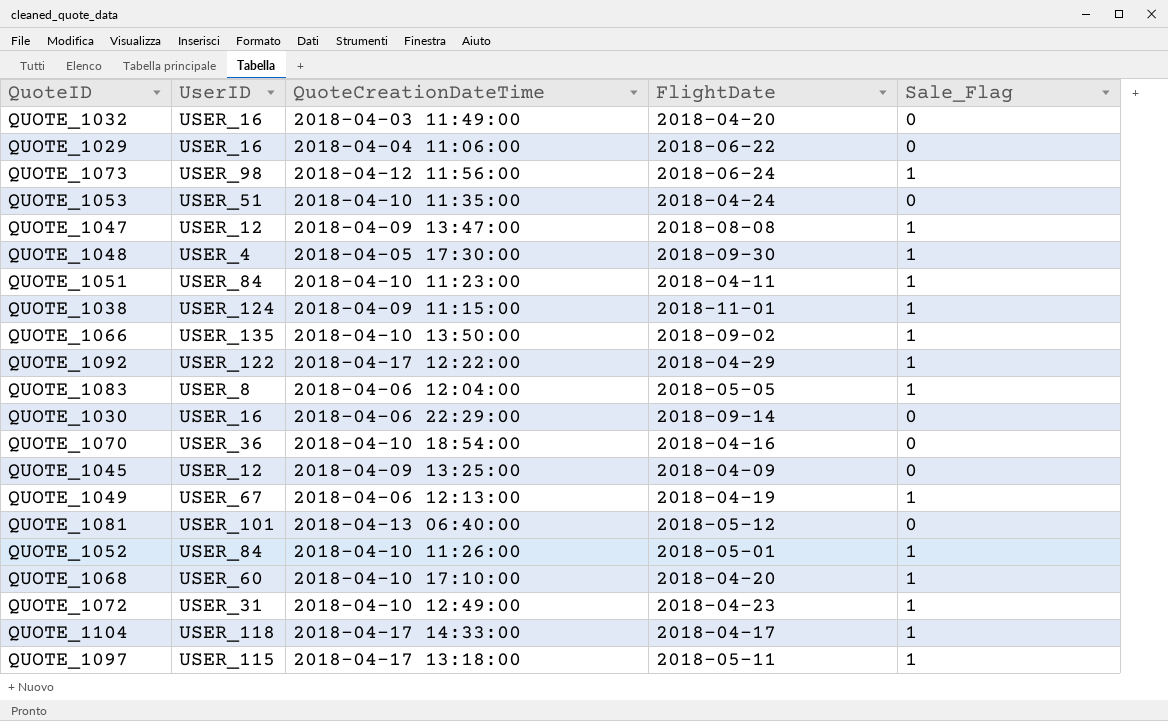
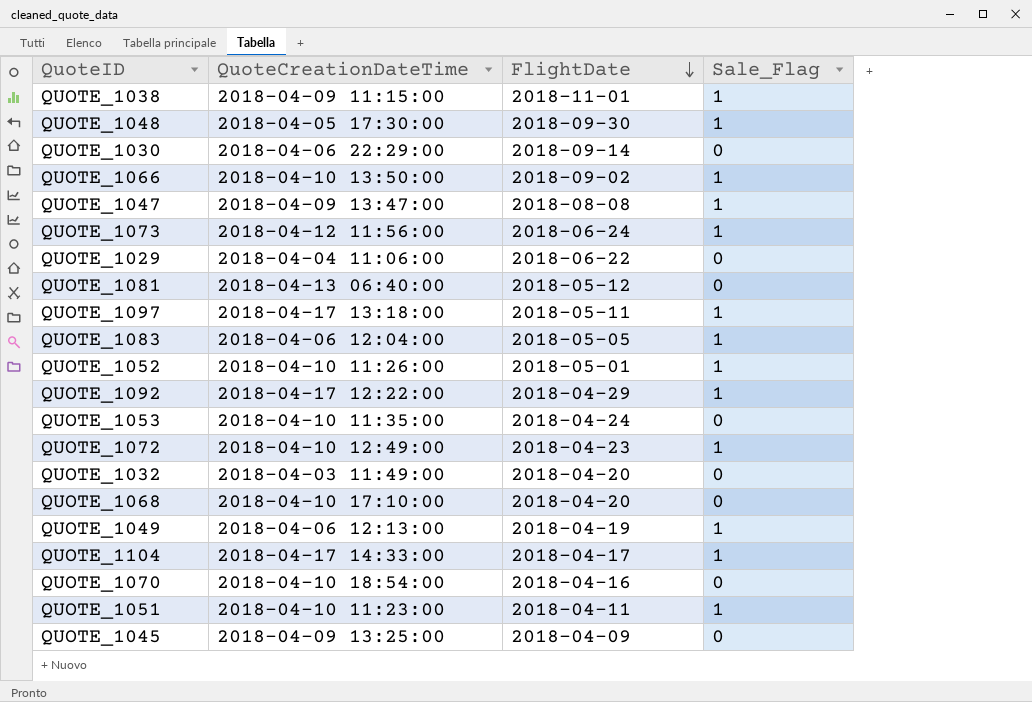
row order: none -> FlightDate descending
column UserID | position: 2 -> none
QUOTE_1068 | Sale_Flag: 1 -> 0

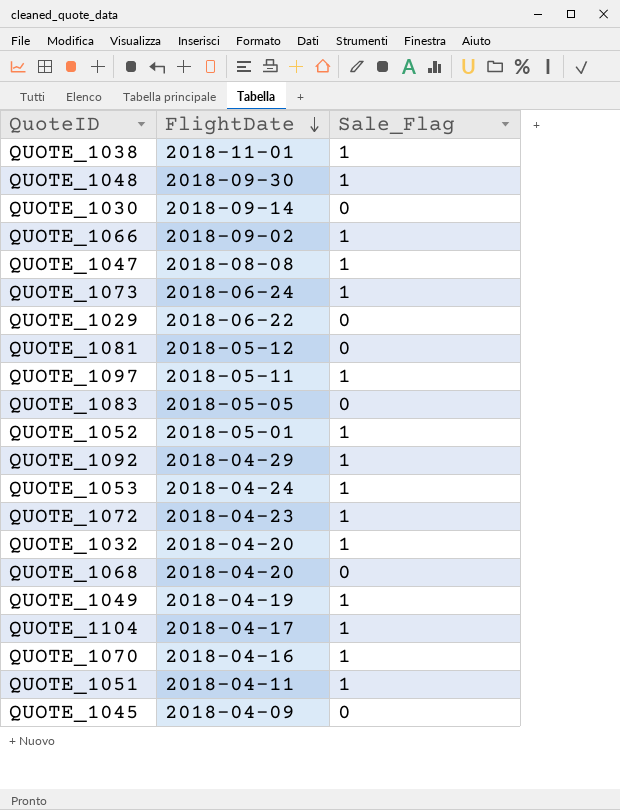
column QuoteCreationDateTime | position: 2 -> none
QUOTE_1083 | Sale_Flag: 1 -> 0
QUOTE_1053 | Sale_Flag: 0 -> 1
QUOTE_1032 | Sale_Flag: 0 -> 1
QUOTE_1070 | Sale_Flag: 0 -> 1

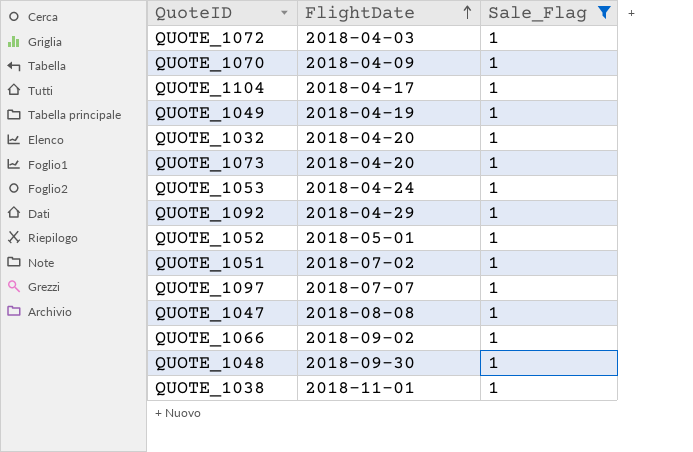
filter: none -> Sale_Flag = 1
row order: FlightDate descending -> FlightDate ascending
QUOTE_1072 | FlightDate: 2018-04-23 -> 2018-04-03
QUOTE_1070 | FlightDate: 2018-04-16 -> 2018-04-09
QUOTE_1073 | FlightDate: 2018-06-24 -> 2018-04-20
QUOTE_1051 | FlightDate: 2018-04-11 -> 2018-07-02
QUOTE_1097 | FlightDate: 2018-05-11 -> 2018-07-07

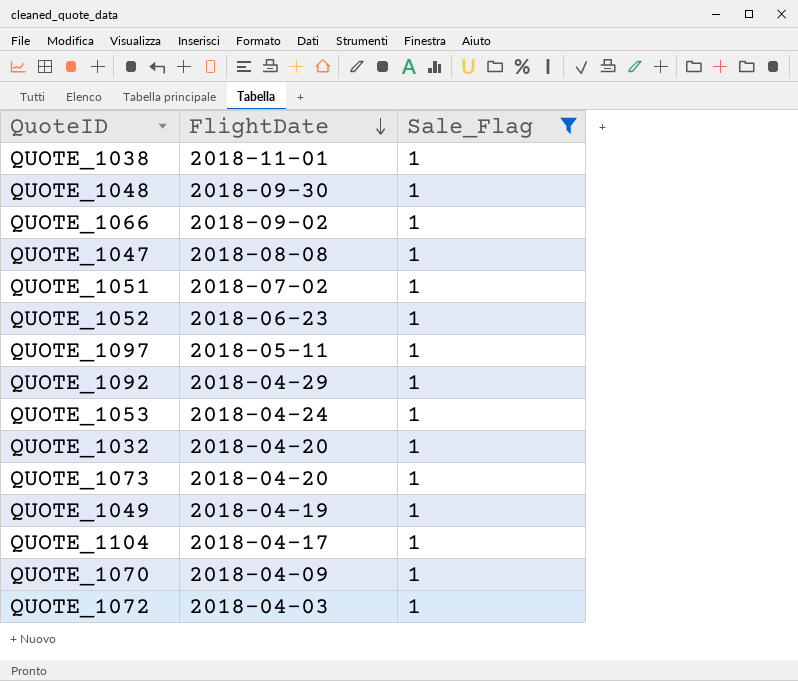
row order: FlightDate ascending -> FlightDate descending
QUOTE_1052 | FlightDate: 2018-05-01 -> 2018-06-23
QUOTE_1097 | FlightDate: 2018-07-07 -> 2018-05-11

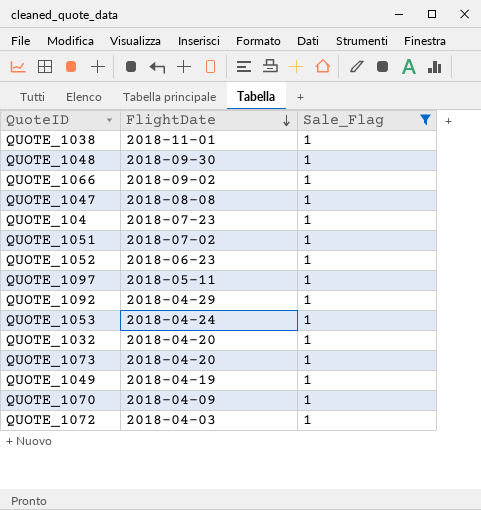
row QUOTE_1104: 2018-04-17 | 1 -> none
row QUOTE_104: none -> 2018-07-23 | 1

